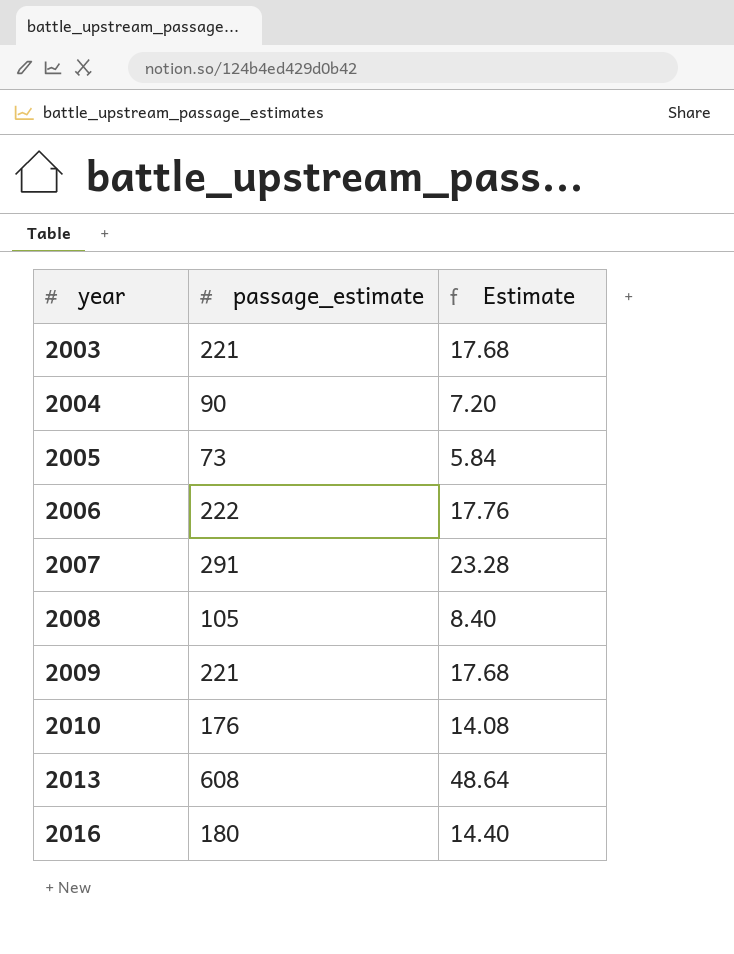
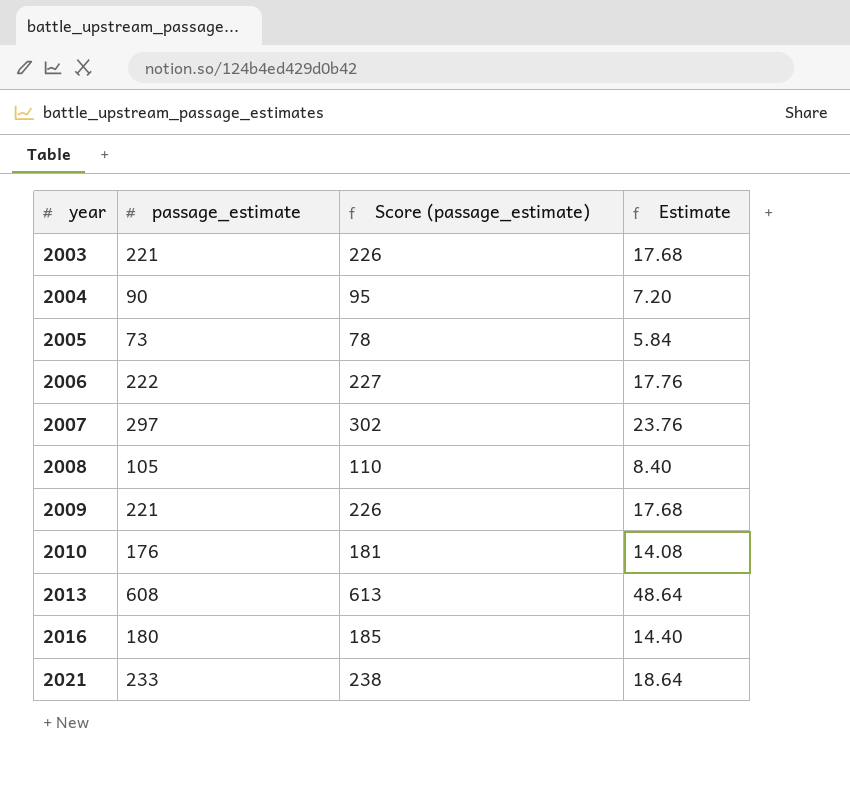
column Score (passage_estimate) | formula: none -> [passage_estimate] + 5
2007 | passage_estimate: 291 -> 297
2007 | Estimate: 23.28 -> 23.76
row 2021: none -> 233 | 238 | 18.64

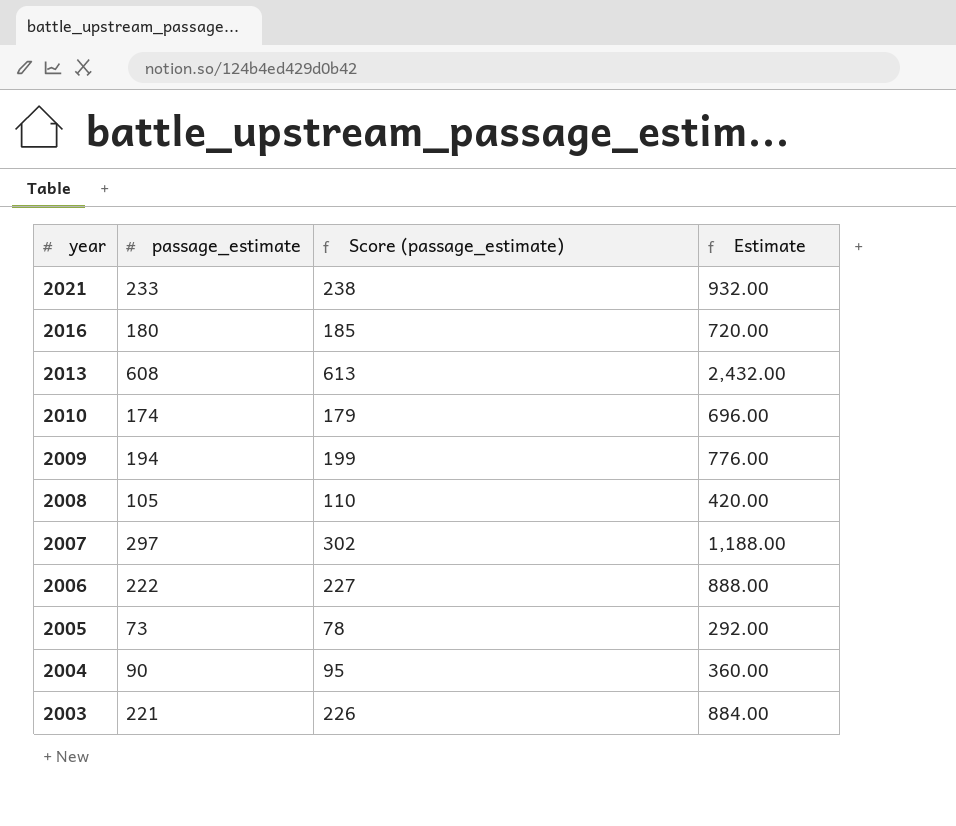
row order: year ascending -> year descending
column Estimate | formula: [passage_estimate] * 0.08 -> [passage_estimate] * 4
2010 | passage_estimate: 176 -> 174
2010 | Score (passage_estimate): 181 -> 179
2009 | passage_estimate: 221 -> 194
2009 | Score (passage_estimate): 226 -> 199

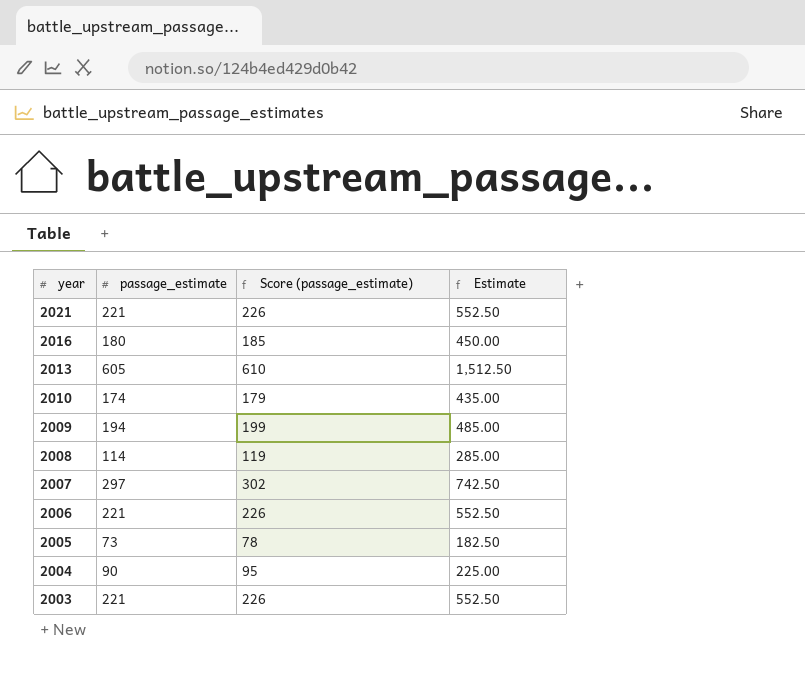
column Estimate | formula: [passage_estimate] * 4 -> [passage_estimate] * 2.5
2021 | passage_estimate: 233 -> 221
2021 | Score (passage_estimate): 238 -> 226
2013 | passage_estimate: 608 -> 605
2013 | Score (passage_estimate): 613 -> 610
2008 | passage_estimate: 105 -> 114
2008 | Score (passage_estimate): 110 -> 119
2006 | passage_estimate: 222 -> 221
2006 | Score (passage_estimate): 227 -> 226

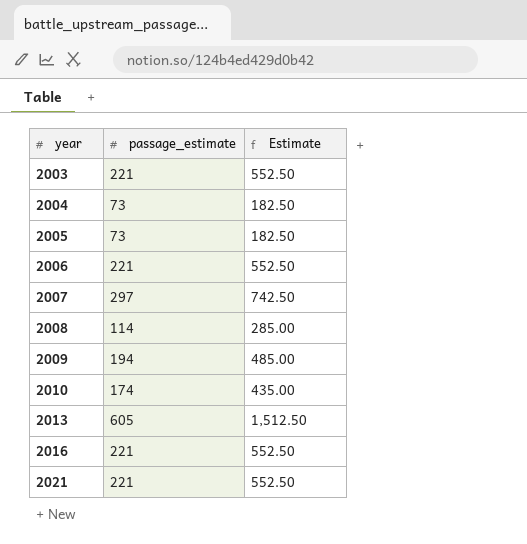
row order: year descending -> year ascending
column Score (passage_estimate) | formula: [passage_estimate] + 5 -> none
2004 | passage_estimate: 90 -> 73
2004 | Estimate: 225.00 -> 182.50
2016 | passage_estimate: 180 -> 221
2016 | Estimate: 450.00 -> 552.50

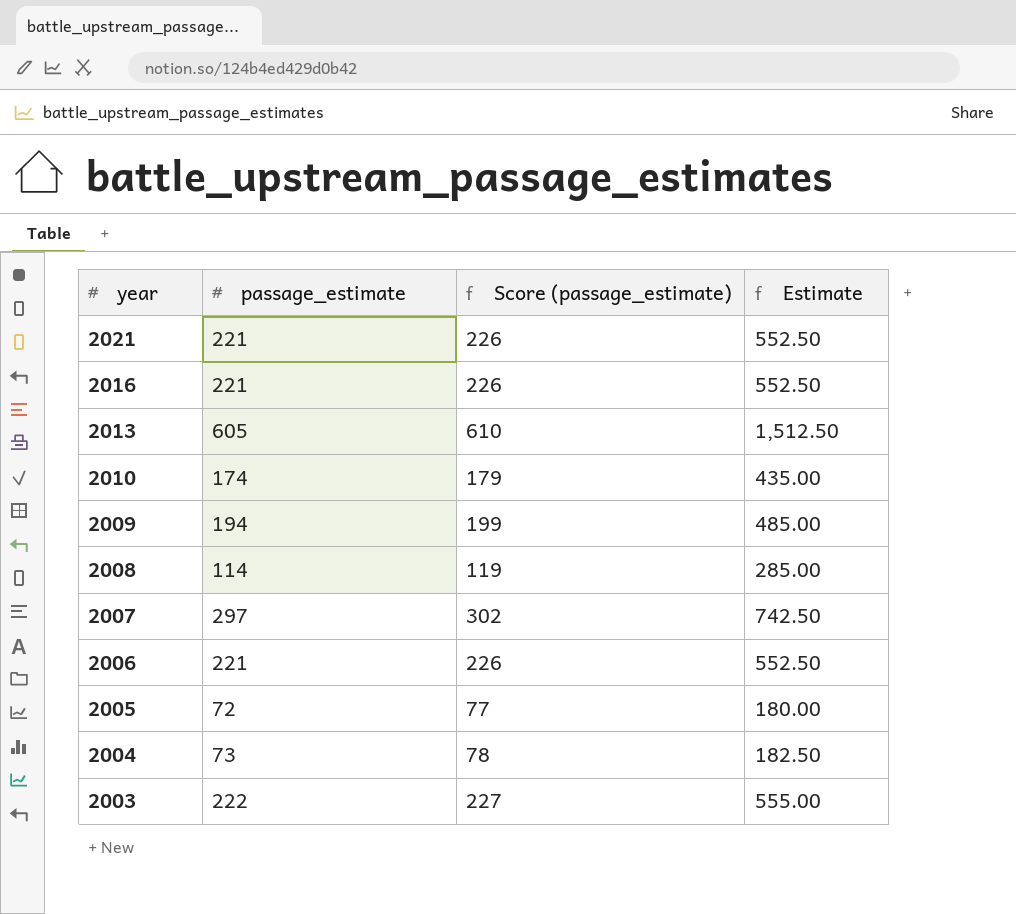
row order: year ascending -> year descending
column Score (passage_estimate) | formula: none -> [passage_estimate] + 5
2005 | passage_estimate: 73 -> 72
2005 | Estimate: 182.50 -> 180.00
2003 | passage_estimate: 221 -> 222
2003 | Estimate: 552.50 -> 555.00

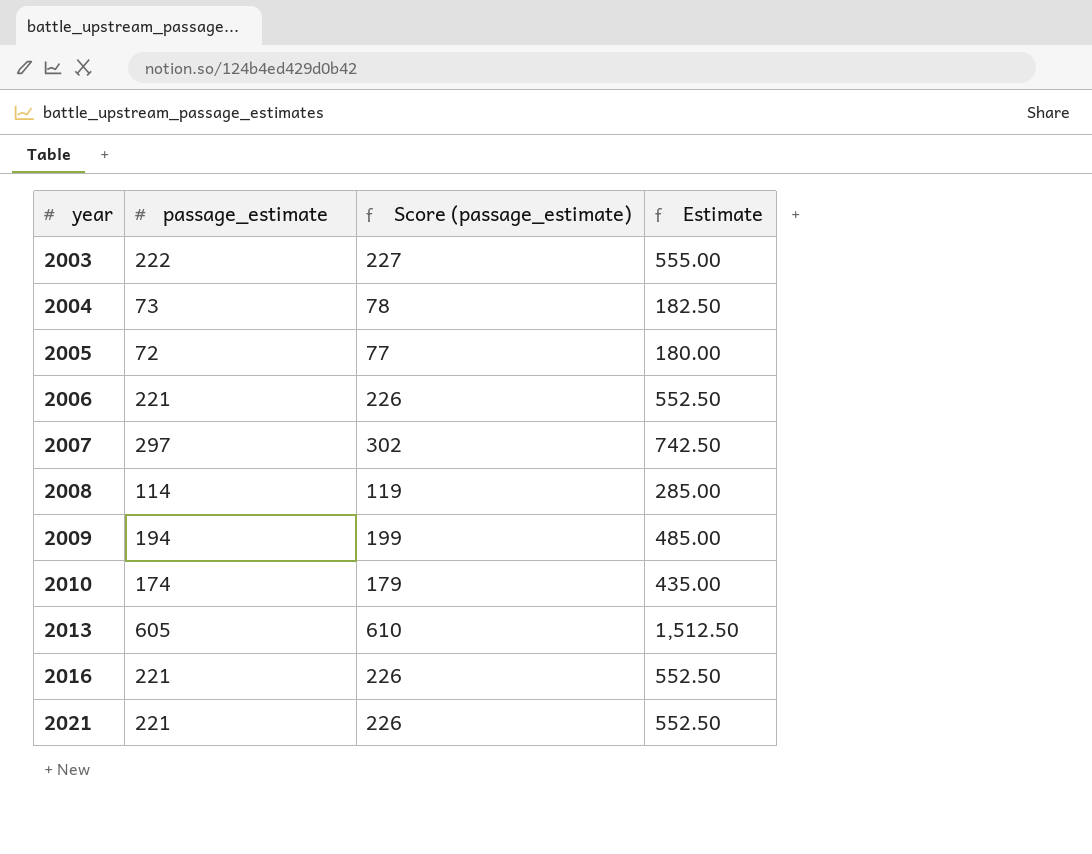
row order: year descending -> year ascending

